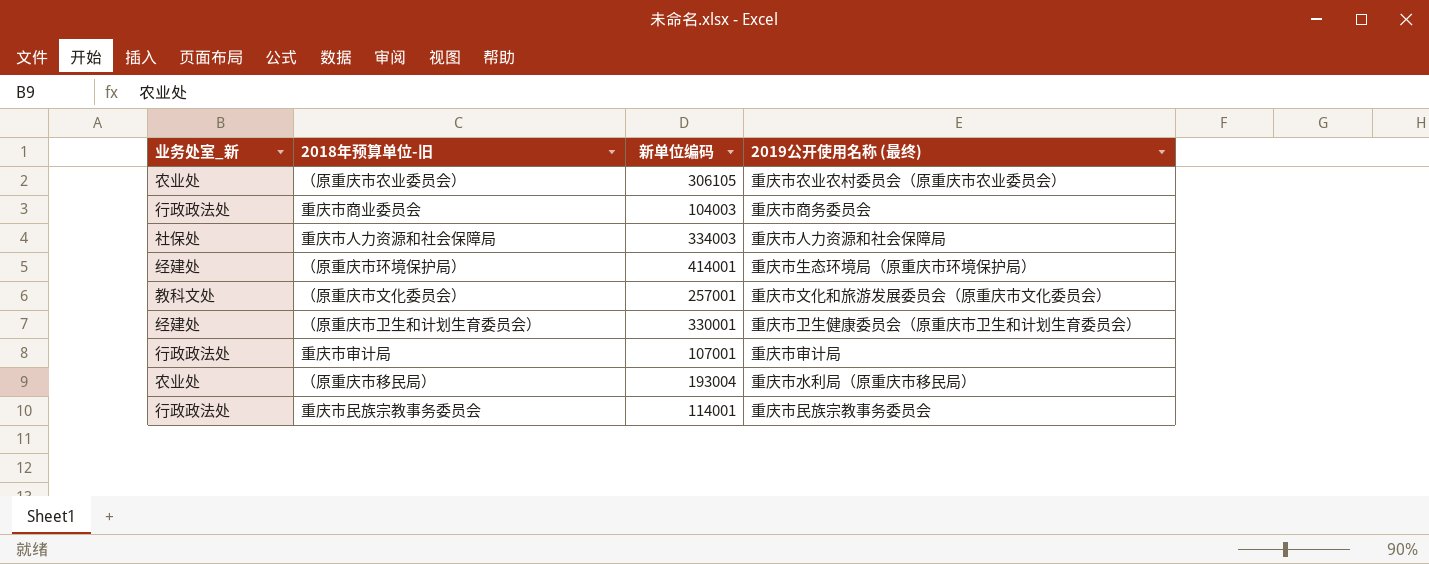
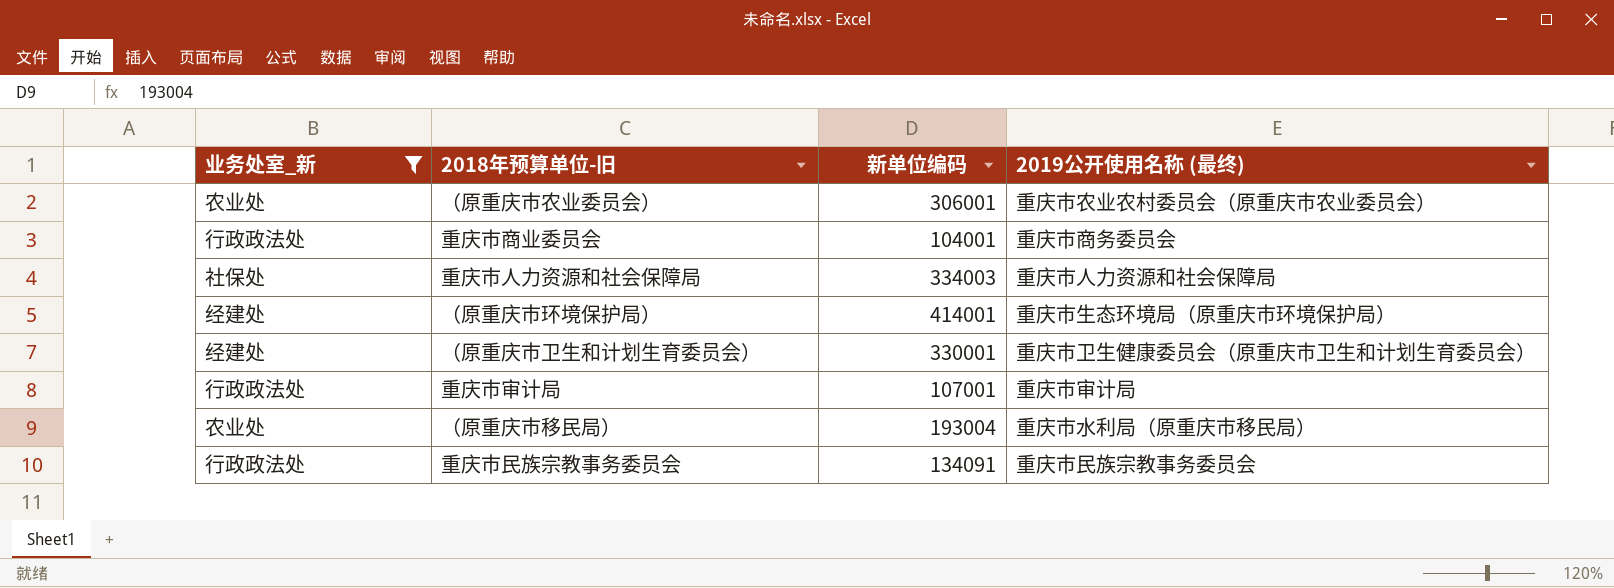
filter: none -> 业务处室_新 != 教科文处
（原重庆市农业委员会） | 新单位编码: 306105 -> 306001
重庆市商业委员会 | 新单位编码: 104003 -> 104001
重庆市民族宗教事务委员会 | 新单位编码: 114001 -> 134091

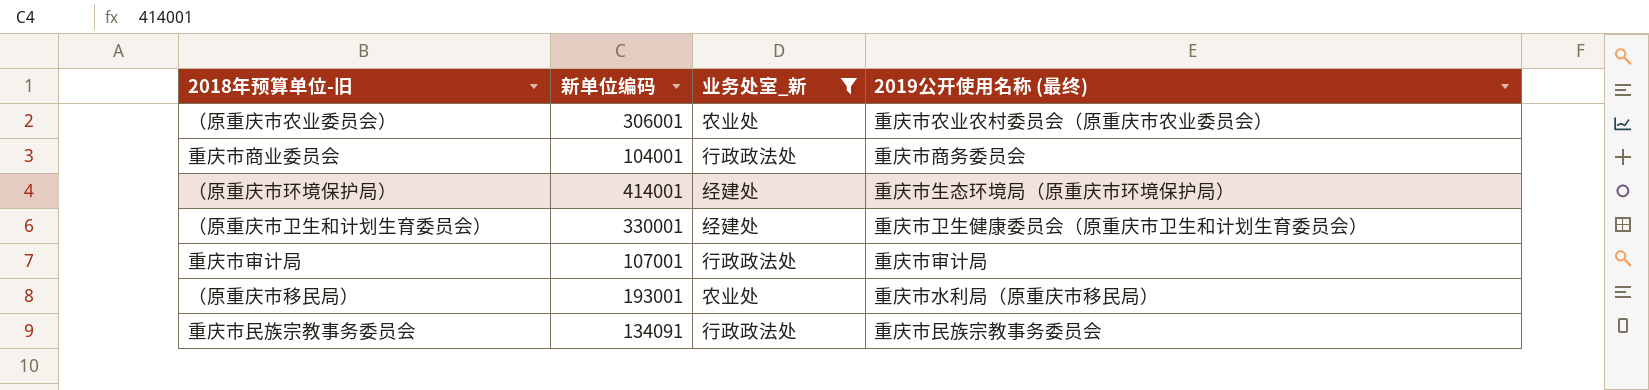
column 业务处室_新 | position: 1 -> 3
row 重庆市人力资源和社会保障局: 社保处 | 334003 | 重庆市人力资源和社会保障局 -> none
（原重庆市移民局） | 新单位编码: 193004 -> 193001

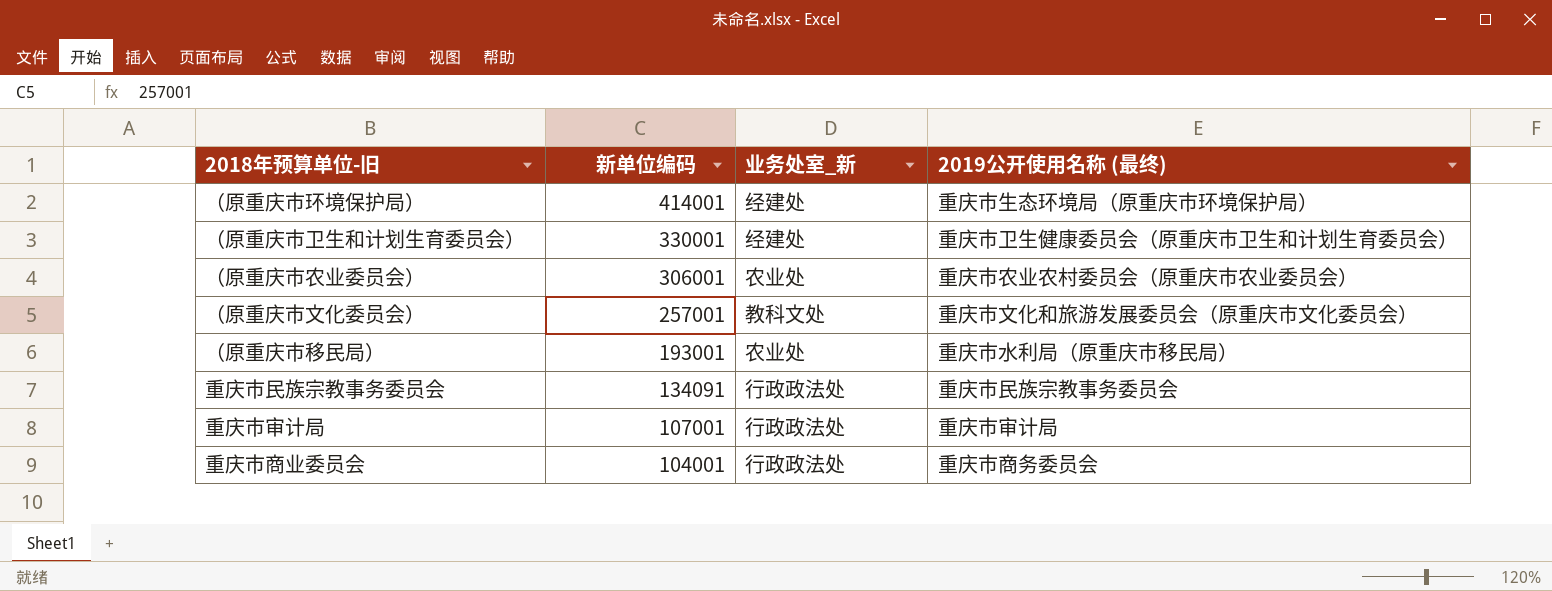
filter: 业务处室_新 != 教科文处 -> none
row order: none -> 新单位编码 descending

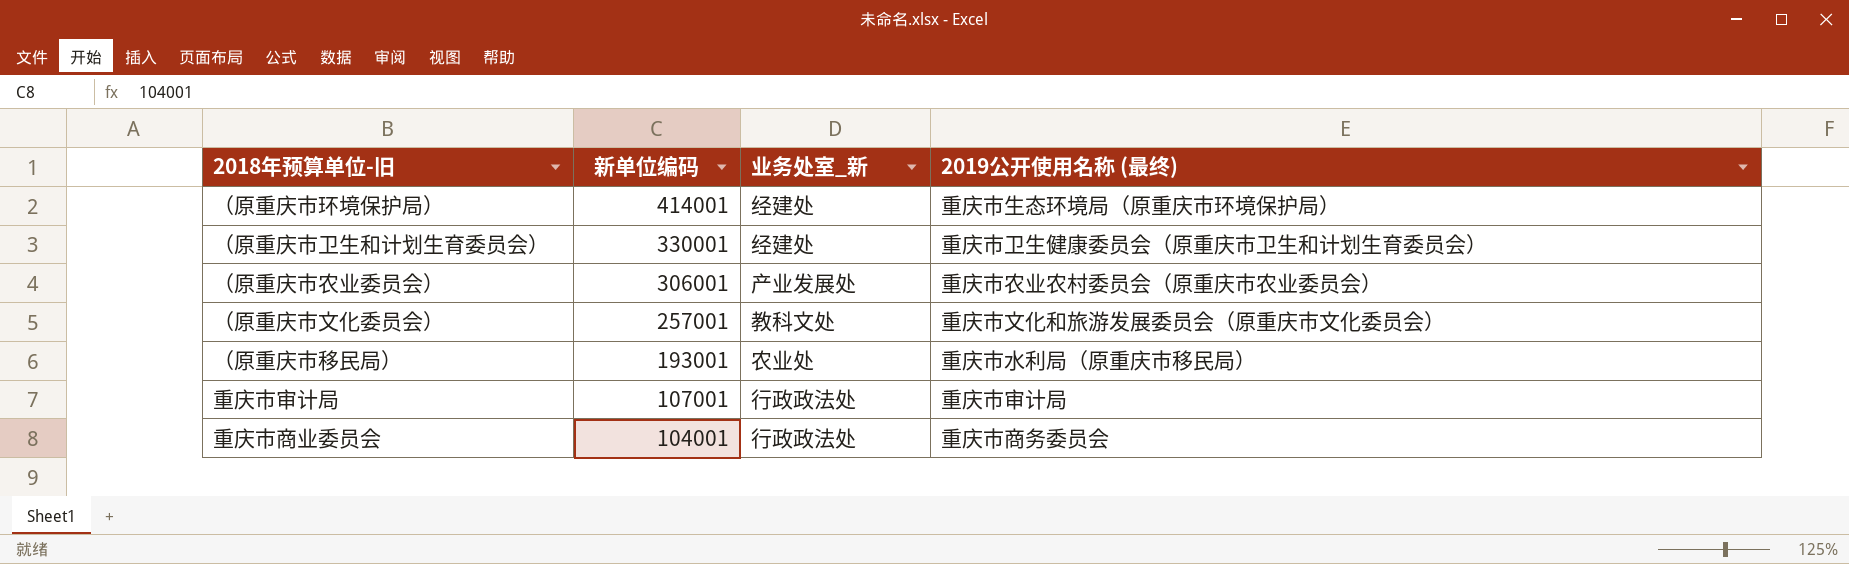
row 重庆市民族宗教事务委员会: 134091 | 行政政法处 | 重庆市民族宗教事务委员会 -> none
（原重庆市农业委员会） | 业务处室_新: 农业处 -> 产业发展处

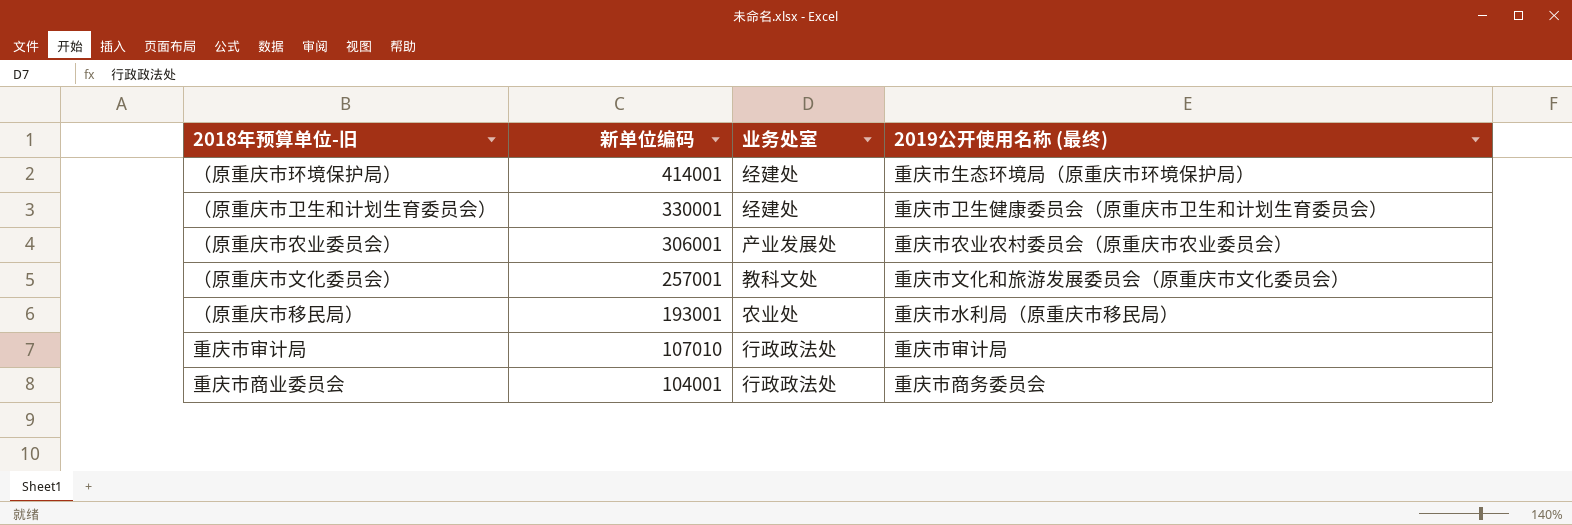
column name: 业务处室_新 -> 业务处室
重庆市审计局 | 新单位编码: 107001 -> 107010

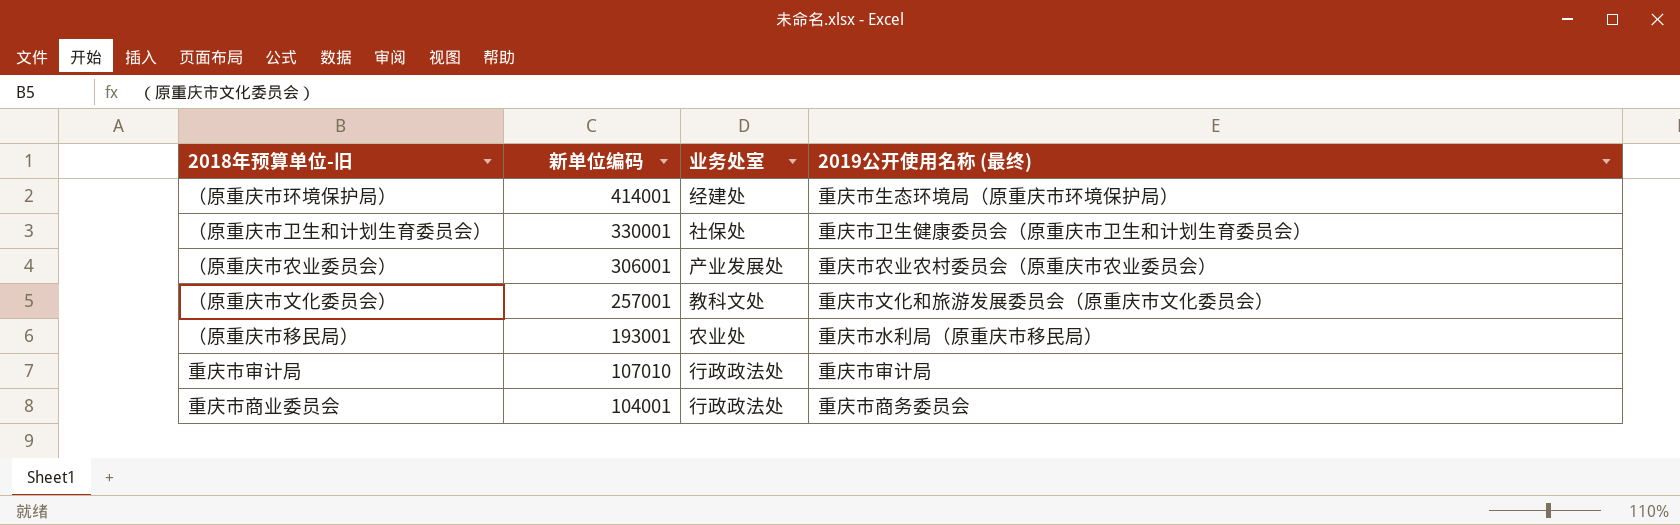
（原重庆市卫生和计划生育委员会） | 业务处室: 经建处 -> 社保处

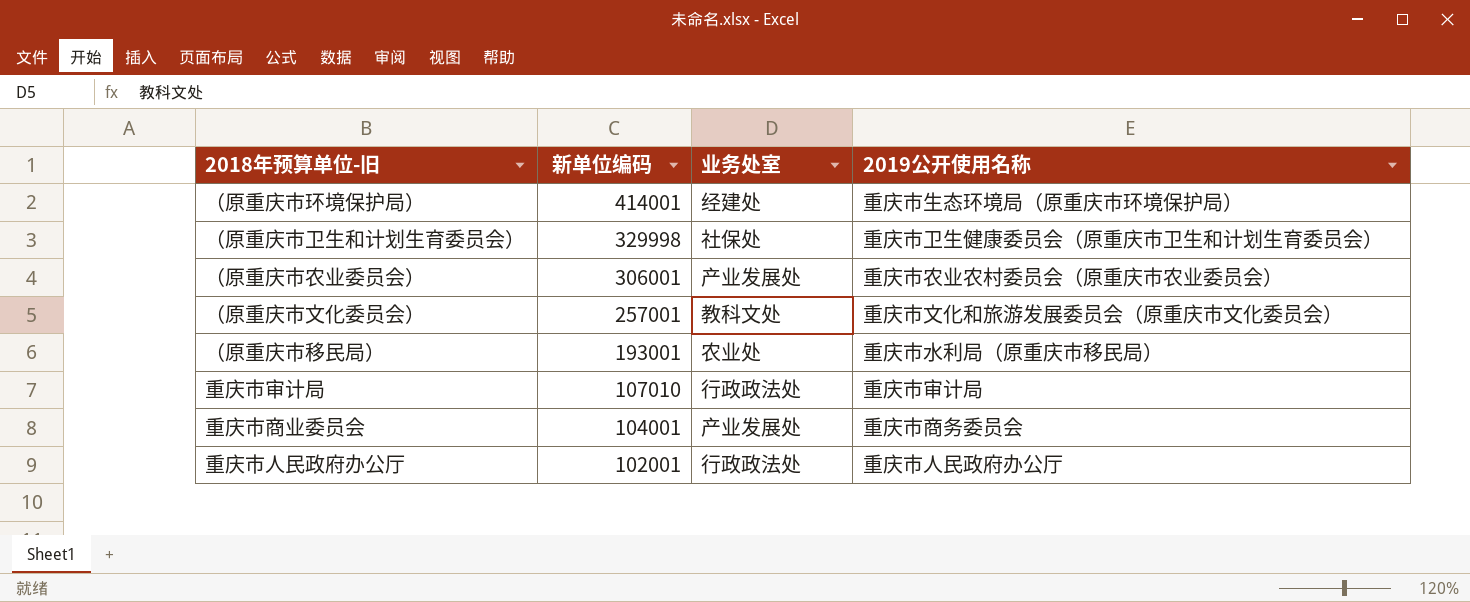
column name: 2019公开使用名称 (最终) -> 2019公开使用名称
（原重庆市卫生和计划生育委员会） | 新单位编码: 330001 -> 329998
重庆市商业委员会 | 业务处室: 行政政法处 -> 产业发展处
row 重庆市人民政府办公厅: none -> 102001 | 行政政法处 | 重庆市人民政府办公厅

